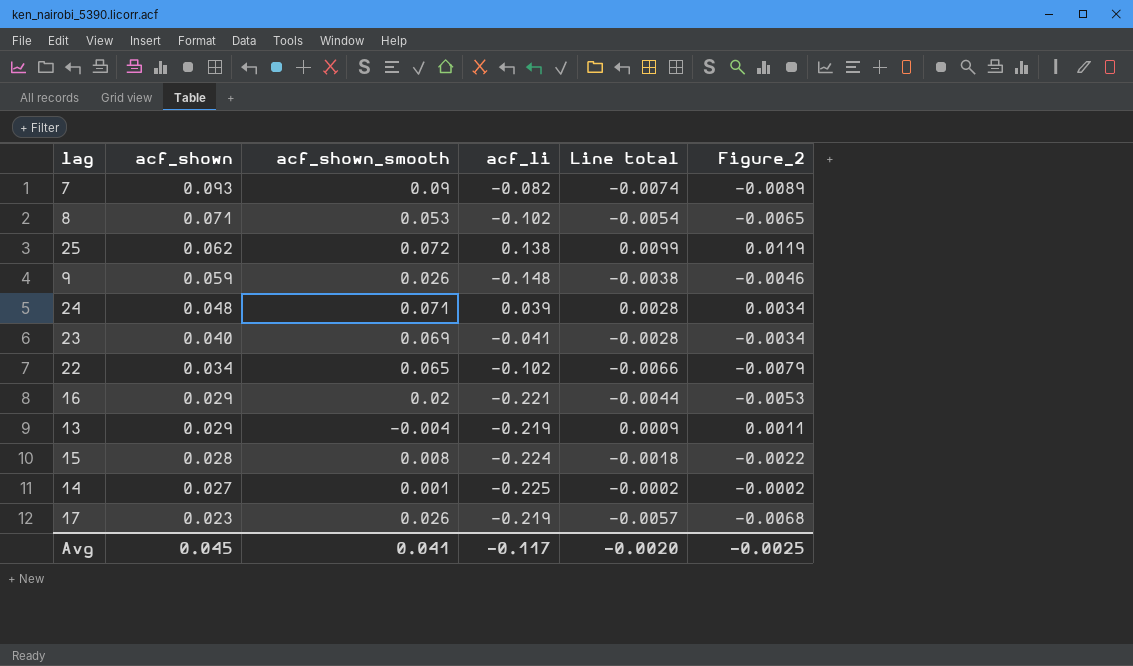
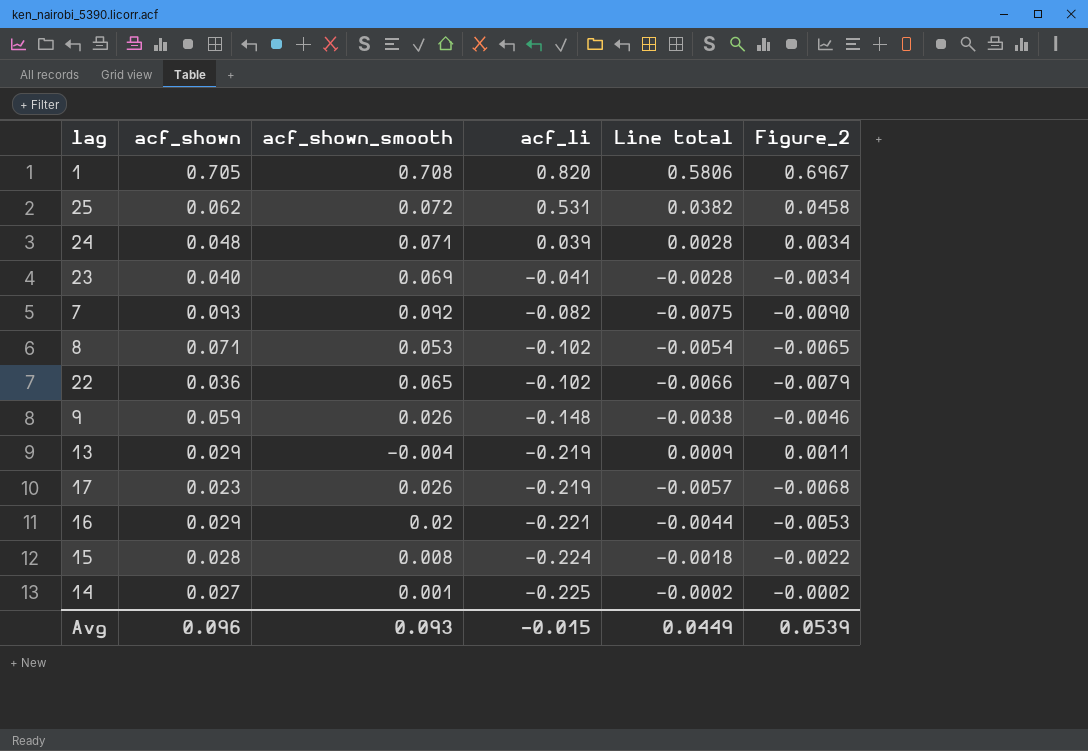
row order: acf_shown descending -> acf_li descending
row 1: none -> 0.705 | 0.708 | 0.820 | 0.5806 | 0.6967
25 | acf_li: 0.138 -> 0.531
25 | Line total: 0.0099 -> 0.0382
25 | Figure_2: 0.0119 -> 0.0458
7 | acf_shown_smooth: 0.09 -> 0.092
7 | Line total: -0.0074 -> -0.0075
7 | Figure_2: -0.0089 -> -0.0090
22 | acf_shown: 0.034 -> 0.036
Avg | acf_shown: 0.045 -> 0.096
Avg | acf_shown_smooth: 0.041 -> 0.093
Avg | acf_li: -0.117 -> -0.015
Avg | Line total: -0.0020 -> 0.0449
Avg | Figure_2: -0.0025 -> 0.0539

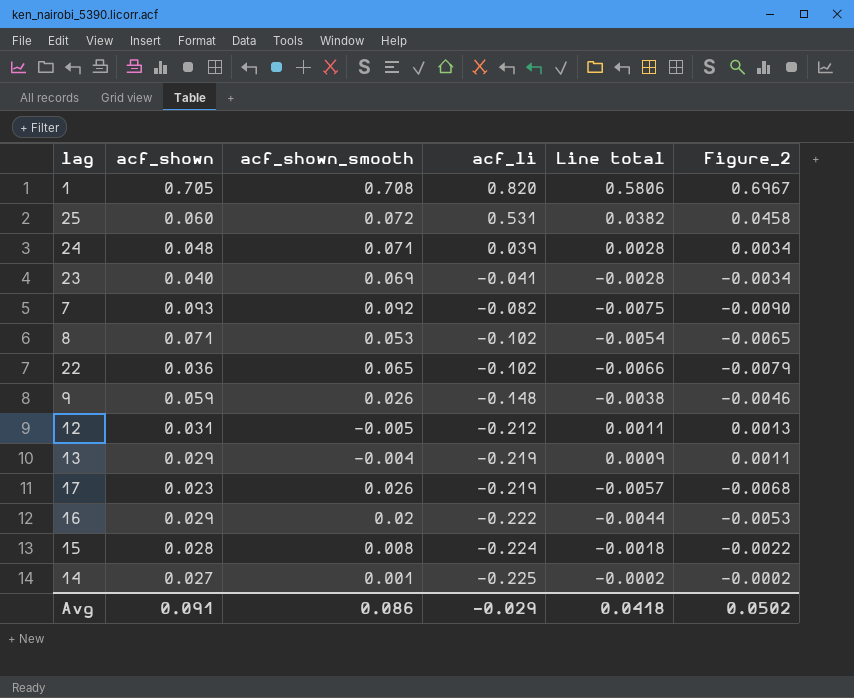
25 | acf_shown: 0.062 -> 0.060
row 12: none -> 0.031 | -0.005 | -0.212 | 0.0011 | 0.0013
16 | acf_li: -0.221 -> -0.222
Avg | acf_shown: 0.096 -> 0.091
Avg | acf_shown_smooth: 0.093 -> 0.086
Avg | acf_li: -0.015 -> -0.029
Avg | Line total: 0.0449 -> 0.0418
Avg | Figure_2: 0.0539 -> 0.0502

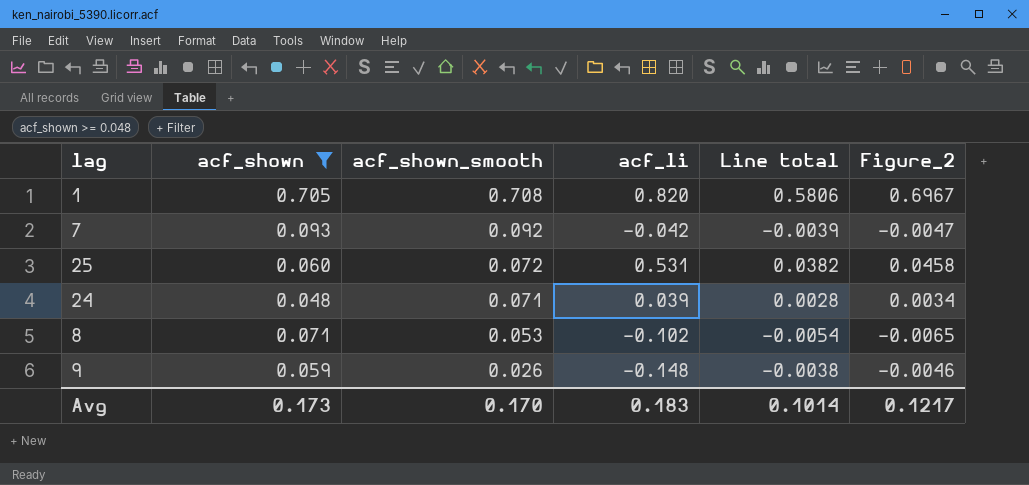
filter: none -> acf_shown >= 0.048
row order: acf_li descending -> acf_shown_smooth descending
7 | acf_li: -0.082 -> -0.042
7 | Line total: -0.0075 -> -0.0039
7 | Figure_2: -0.0090 -> -0.0047
Avg | acf_shown: 0.091 -> 0.173
Avg | acf_shown_smooth: 0.086 -> 0.170
Avg | acf_li: -0.029 -> 0.183
Avg | Line total: 0.0418 -> 0.1014
Avg | Figure_2: 0.0502 -> 0.1217

